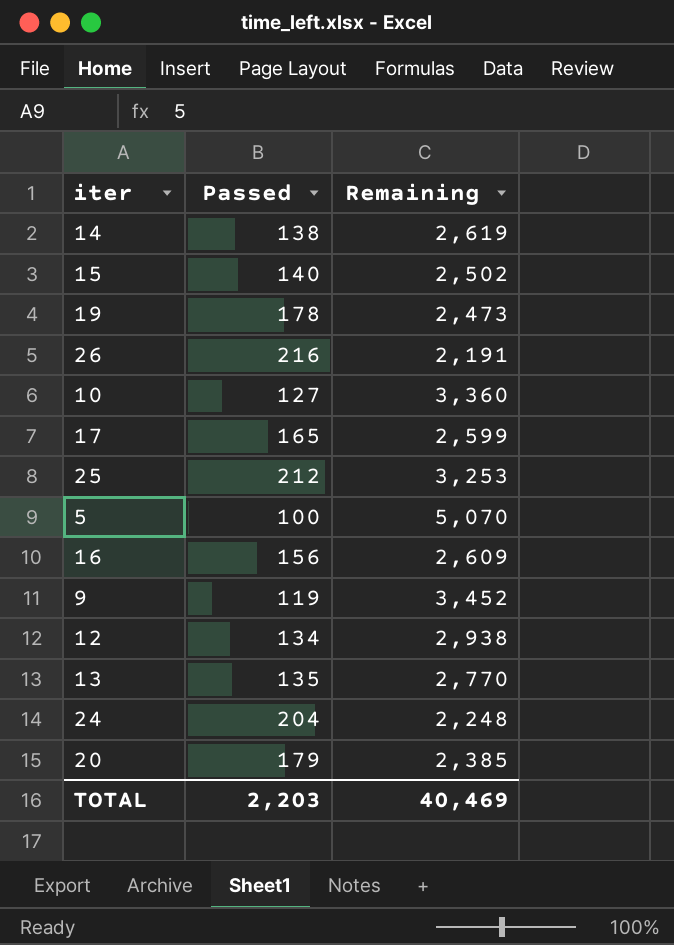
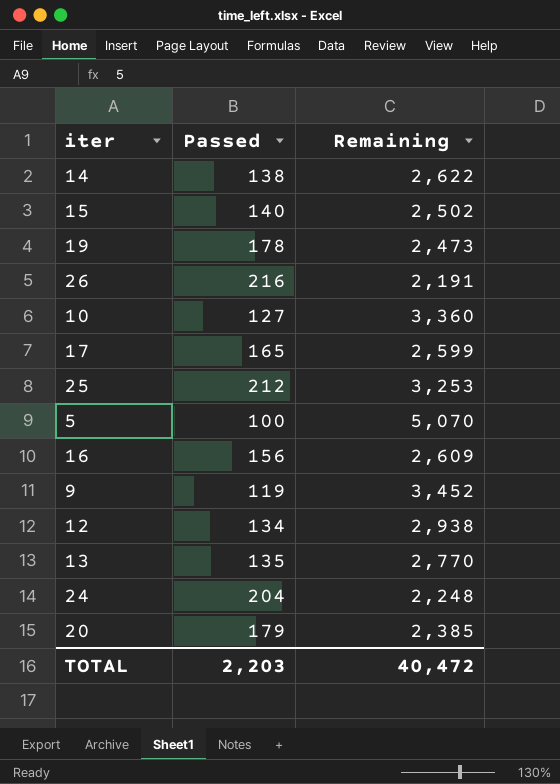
14 | Remaining: 2,619 -> 2,622
TOTAL | Remaining: 40,469 -> 40,472

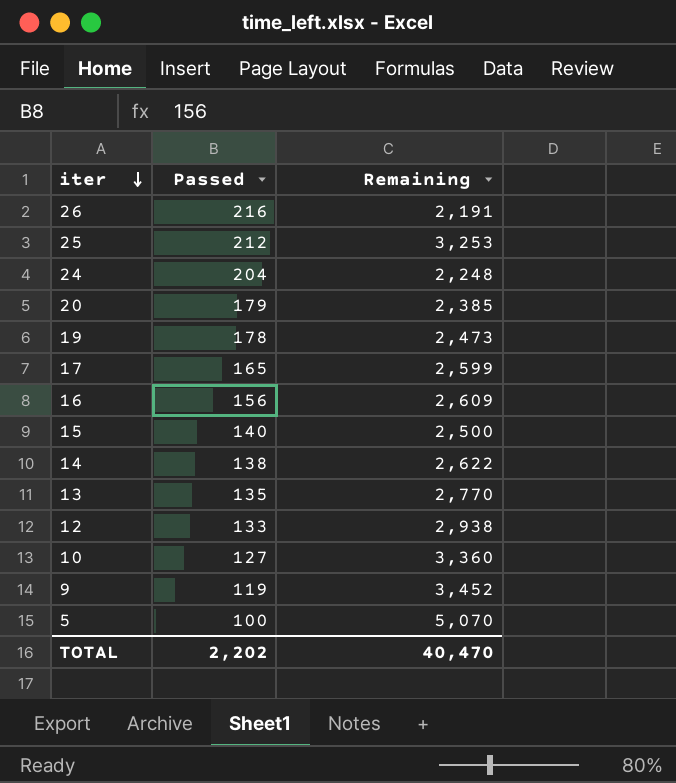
row order: none -> iter descending
15 | Remaining: 2,502 -> 2,500
12 | Passed: 134 -> 133
TOTAL | Passed: 2,203 -> 2,202
TOTAL | Remaining: 40,472 -> 40,470

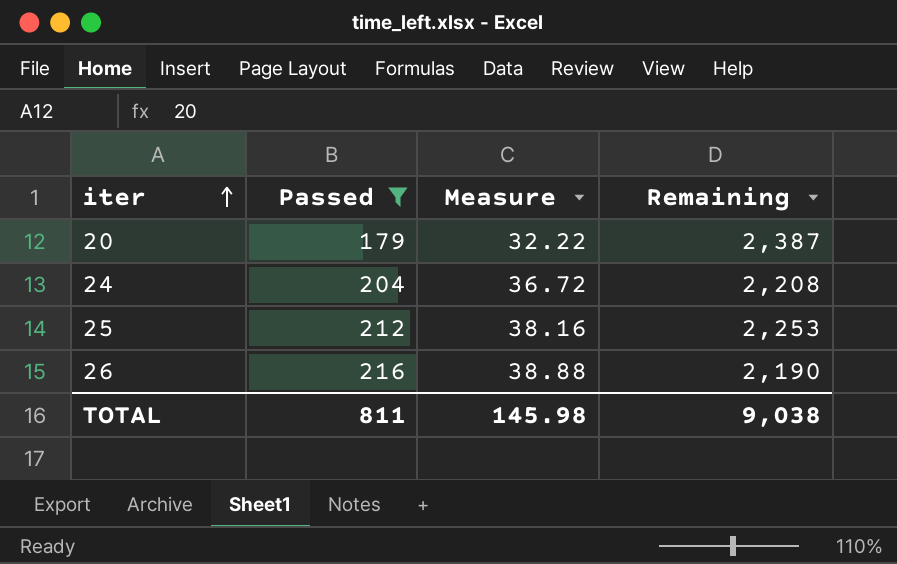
filter: none -> Passed >= 179
row order: iter descending -> iter ascending
column Measure | formula: none -> [Passed] * 0.18
20 | Remaining: 2,385 -> 2,387
24 | Remaining: 2,248 -> 2,208
25 | Remaining: 3,253 -> 2,253
26 | Remaining: 2,191 -> 2,190
TOTAL | Passed: 2,202 -> 811
TOTAL | Remaining: 40,470 -> 9,038

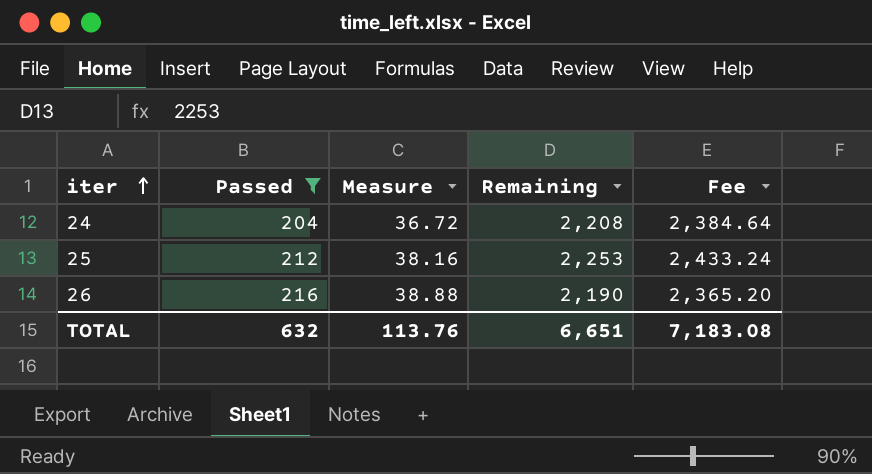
column Fee | formula: none -> [Remaining] * 1.08
row 20: 179 | 32.22 | 2,387 -> none
TOTAL | Passed: 811 -> 632
TOTAL | Measure: 145.98 -> 113.76
TOTAL | Remaining: 9,038 -> 6,651

